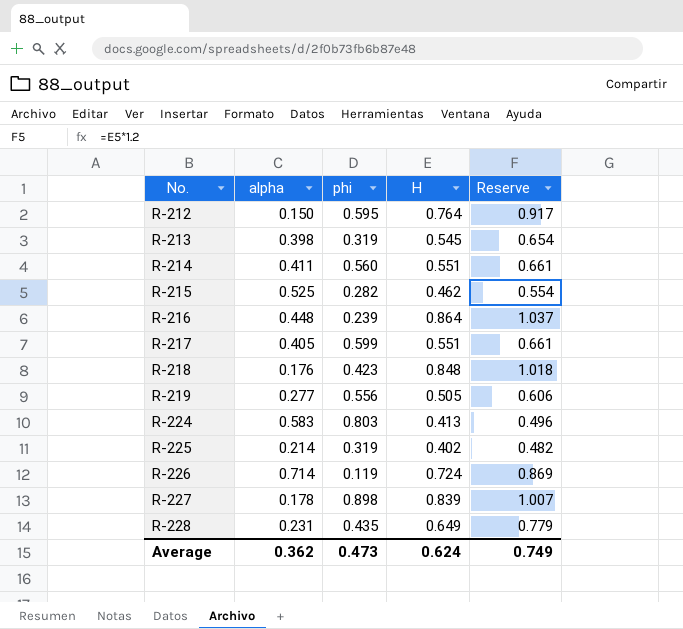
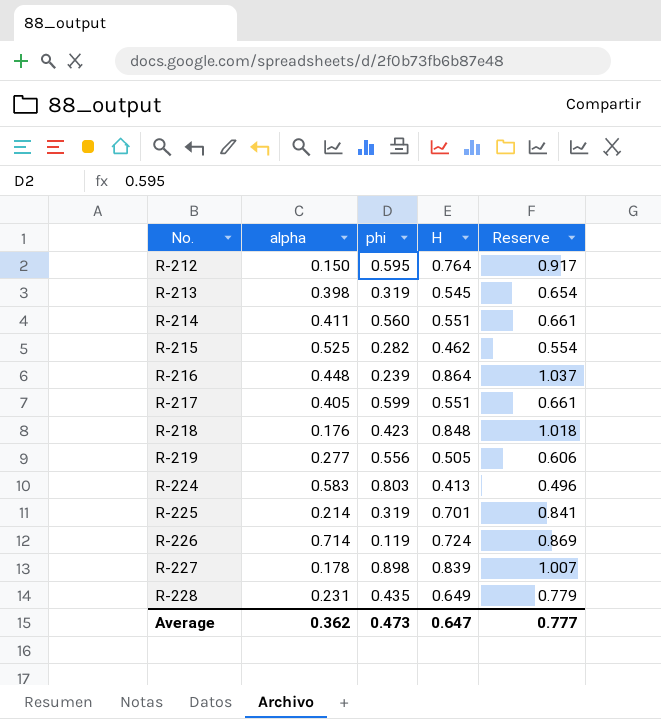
R-225 | H: 0.402 -> 0.701
R-225 | Reserve: 0.482 -> 0.841
Average | H: 0.624 -> 0.647
Average | Reserve: 0.749 -> 0.777

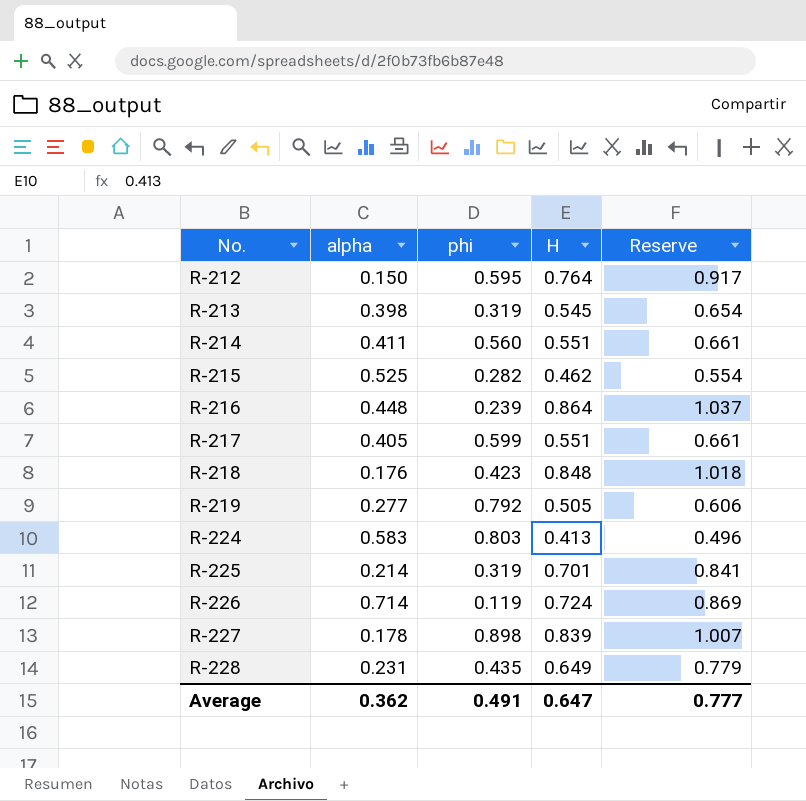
R-219 | phi: 0.556 -> 0.792
Average | phi: 0.473 -> 0.491

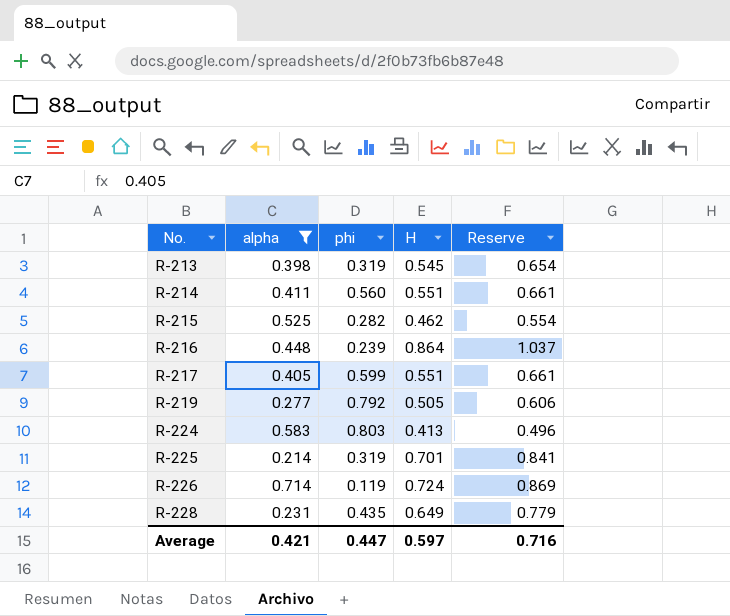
filter: none -> alpha >= 0.214
Average | alpha: 0.362 -> 0.421
Average | phi: 0.491 -> 0.447
Average | H: 0.647 -> 0.597
Average | Reserve: 0.777 -> 0.716

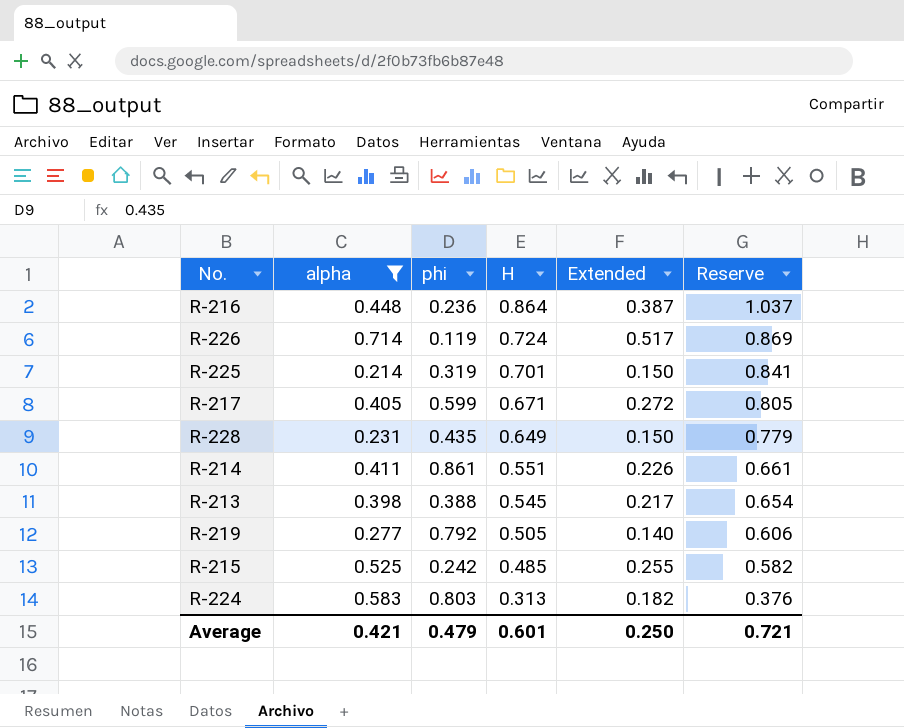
row order: No. ascending -> H descending
column Extended | formula: none -> [alpha] * [H]
R-216 | phi: 0.239 -> 0.236
R-217 | H: 0.551 -> 0.671
R-217 | Reserve: 0.661 -> 0.805
R-214 | phi: 0.560 -> 0.861
R-213 | phi: 0.319 -> 0.388
R-215 | phi: 0.282 -> 0.242
R-215 | H: 0.462 -> 0.485
R-215 | Reserve: 0.554 -> 0.582
R-224 | H: 0.413 -> 0.313
R-224 | Reserve: 0.496 -> 0.376
Average | phi: 0.447 -> 0.479
Average | H: 0.597 -> 0.601
Average | Reserve: 0.716 -> 0.721

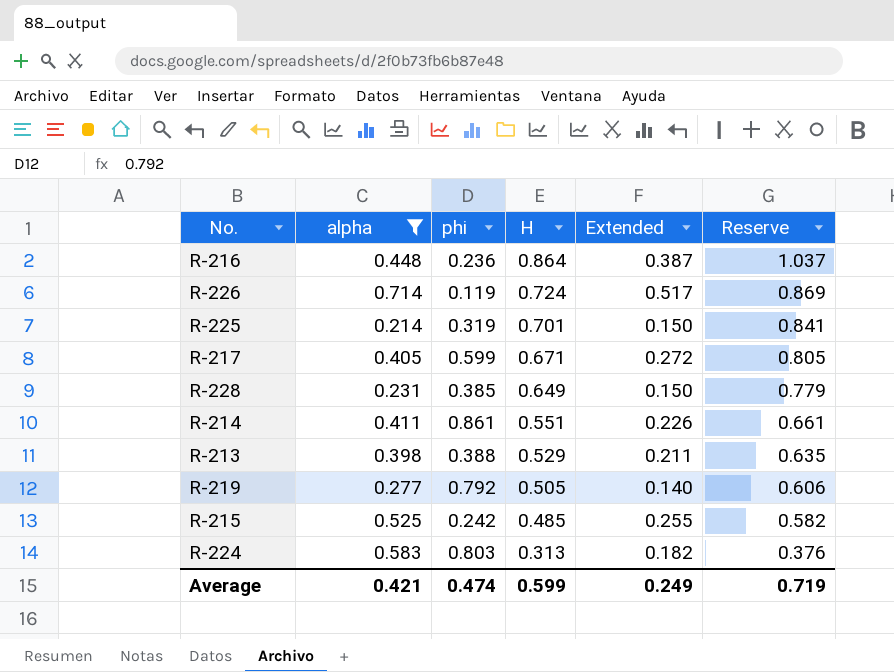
R-228 | phi: 0.435 -> 0.385
R-213 | H: 0.545 -> 0.529
R-213 | Extended: 0.217 -> 0.211
R-213 | Reserve: 0.654 -> 0.635
Average | phi: 0.479 -> 0.474
Average | H: 0.601 -> 0.599
Average | Extended: 0.250 -> 0.249
Average | Reserve: 0.721 -> 0.719

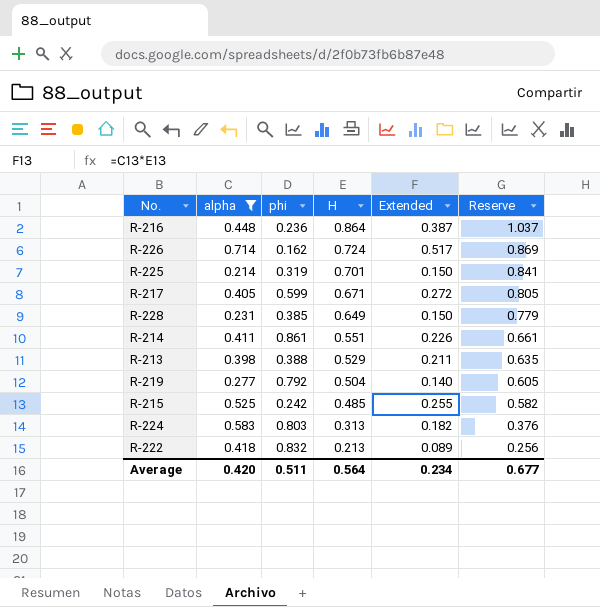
R-226 | phi: 0.119 -> 0.162
R-219 | H: 0.505 -> 0.504
R-219 | Reserve: 0.606 -> 0.605
row R-222: none -> 0.418 | 0.832 | 0.213 | 0.089 | 0.256
Average | alpha: 0.421 -> 0.420
Average | phi: 0.474 -> 0.511
Average | H: 0.599 -> 0.564
Average | Extended: 0.249 -> 0.234
Average | Reserve: 0.719 -> 0.677

